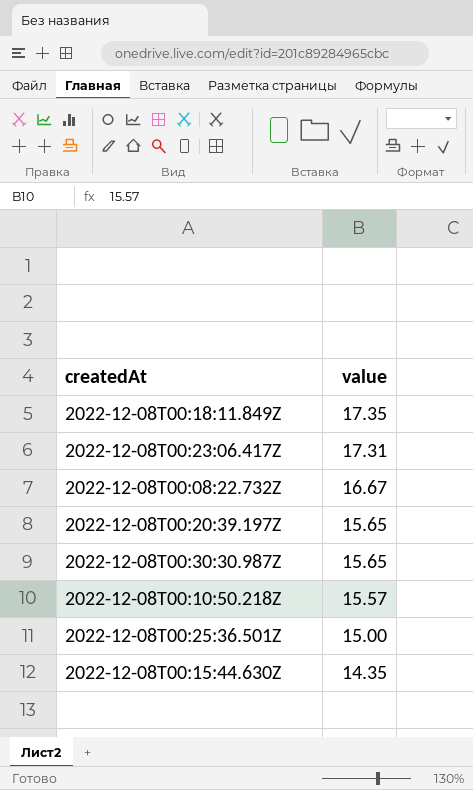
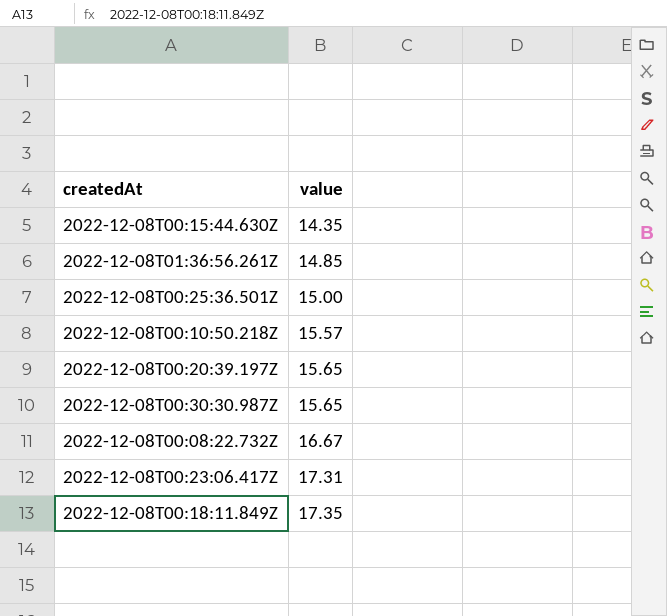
row order: value descending -> value ascending
row 2022-12-08T01:36:56.261Z: none -> 14.85

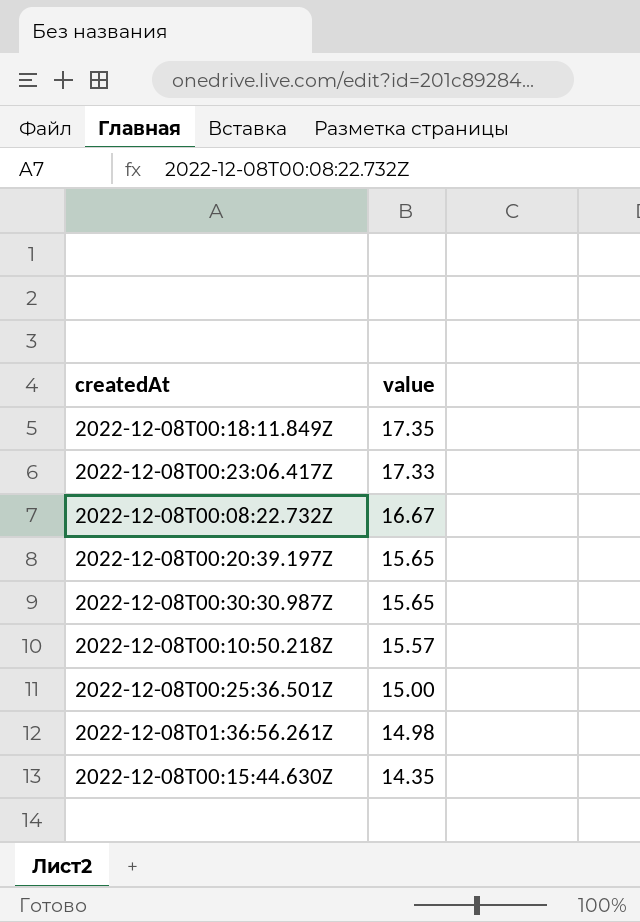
row order: value ascending -> value descending
2022-12-08T00:23:06.417Z | value: 17.31 -> 17.33
2022-12-08T01:36:56.261Z | value: 14.85 -> 14.98

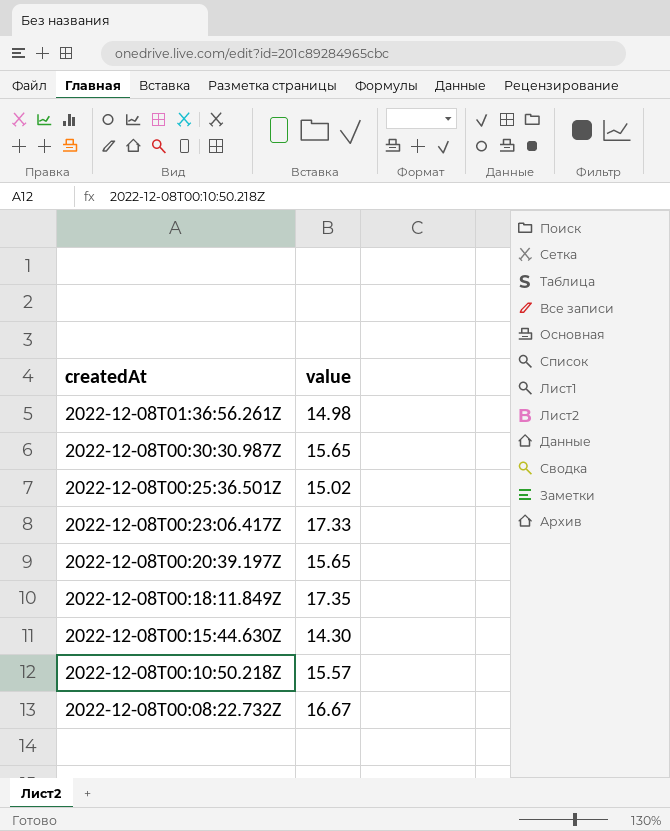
row order: value descending -> createdAt descending
2022-12-08T00:25:36.501Z | value: 15.00 -> 15.02
2022-12-08T00:15:44.630Z | value: 14.35 -> 14.30

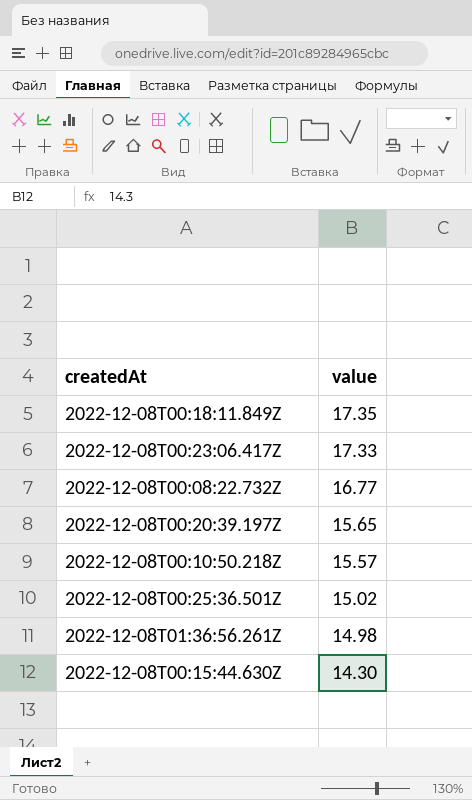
row order: createdAt descending -> value descending
row 2022-12-08T00:30:30.987Z: 15.65 -> none
2022-12-08T00:08:22.732Z | value: 16.67 -> 16.77

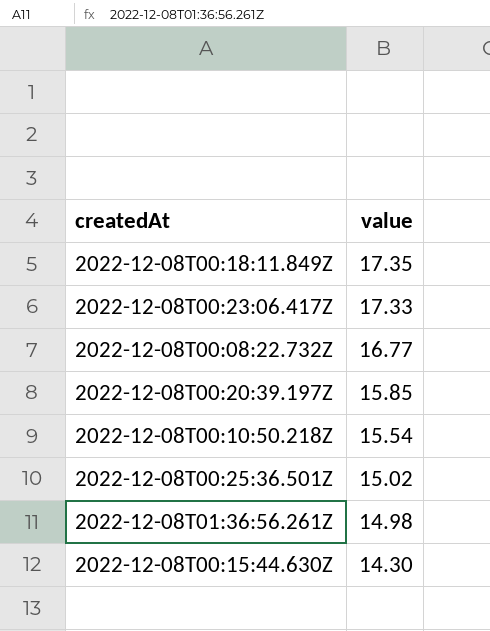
2022-12-08T00:20:39.197Z | value: 15.65 -> 15.85
2022-12-08T00:10:50.218Z | value: 15.57 -> 15.54

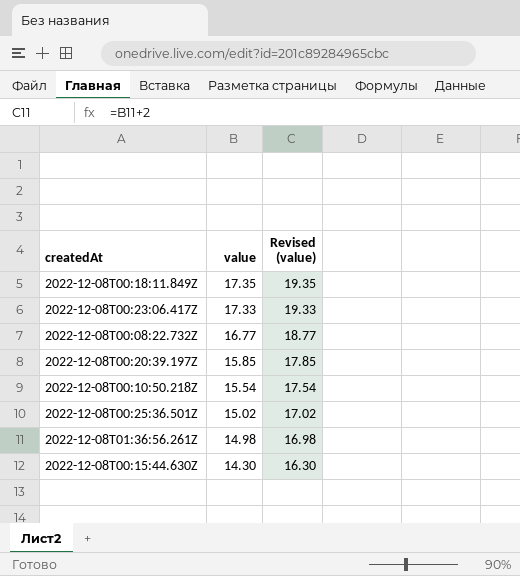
column Revised (value) | formula: none -> [value] + 2

